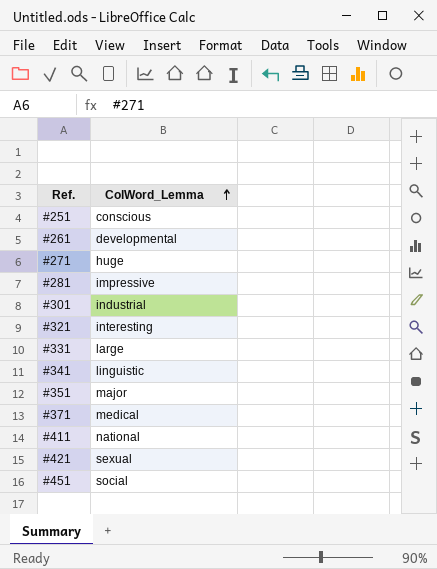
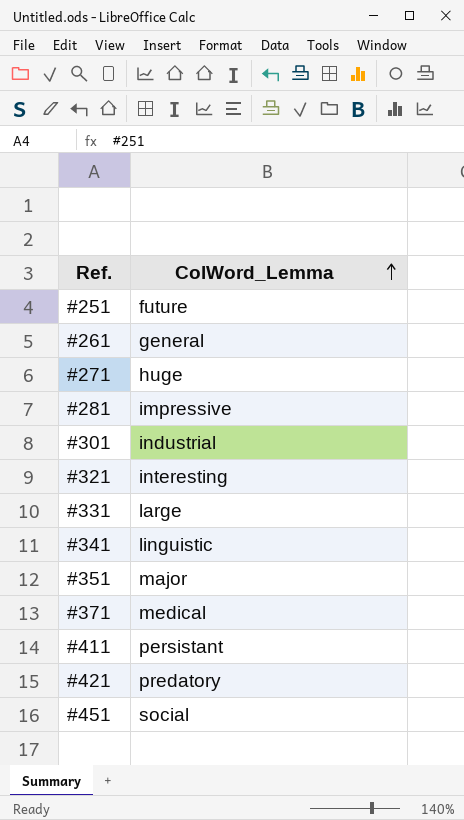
#251 | ColWord_Lemma: conscious -> future
#261 | ColWord_Lemma: developmental -> general
#411 | ColWord_Lemma: national -> persistant
#421 | ColWord_Lemma: sexual -> predatory

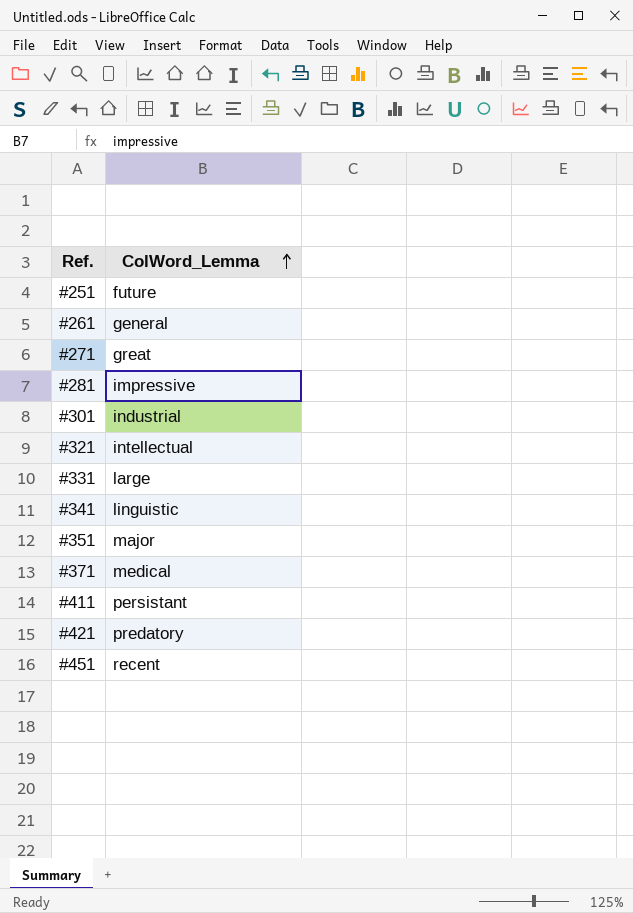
#271 | ColWord_Lemma: huge -> great
#321 | ColWord_Lemma: interesting -> intellectual
#451 | ColWord_Lemma: social -> recent

